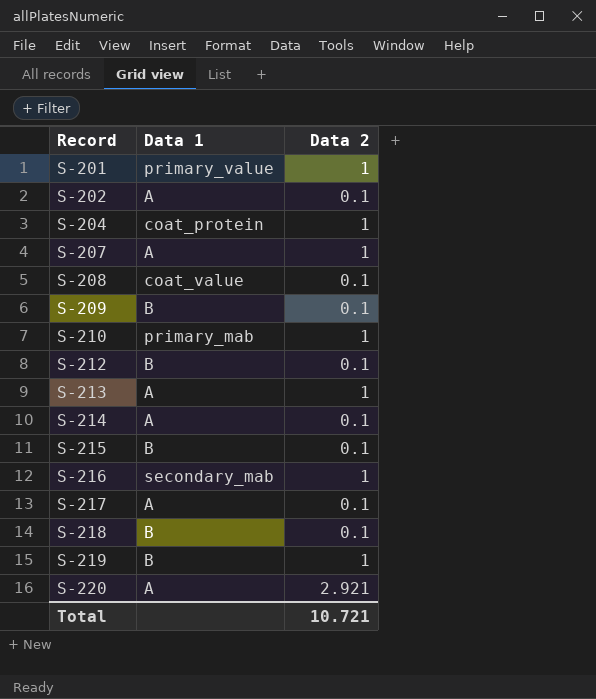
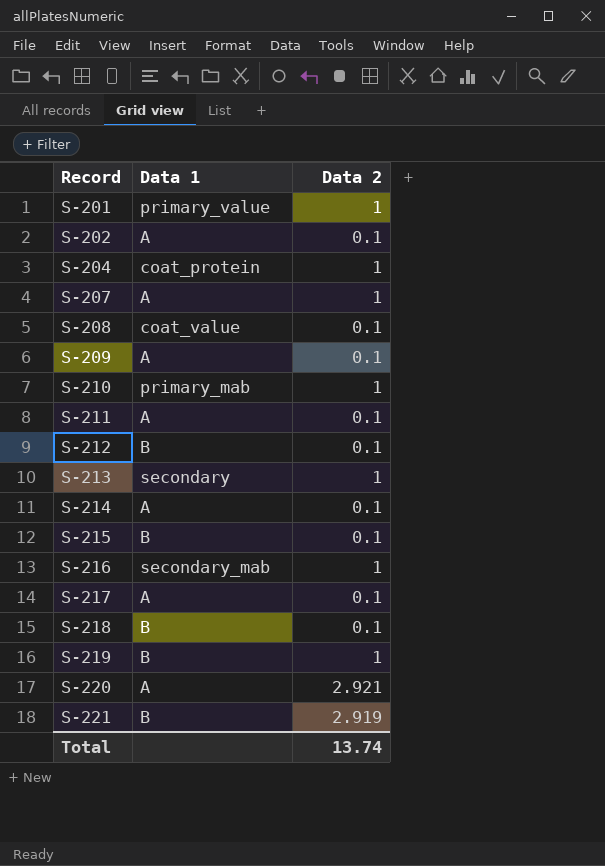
S-209 | Data 1: B -> A
row S-211: none -> A | 0.1
S-213 | Data 1: A -> secondary
row S-221: none -> B | 2.919
Total | Data 2: 10.721 -> 13.74

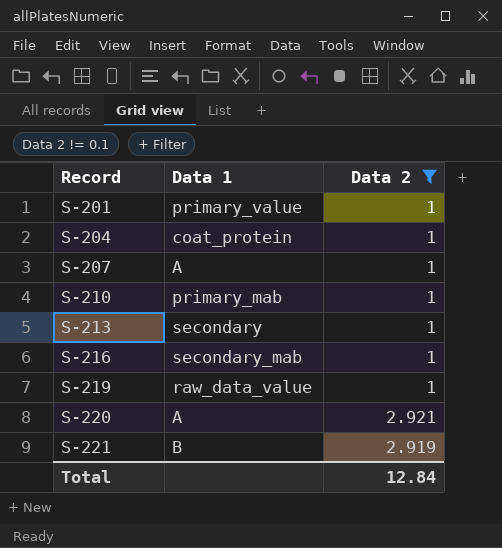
filter: none -> Data 2 != 0.1
S-219 | Data 1: B -> raw_data_value
Total | Data 2: 13.74 -> 12.84

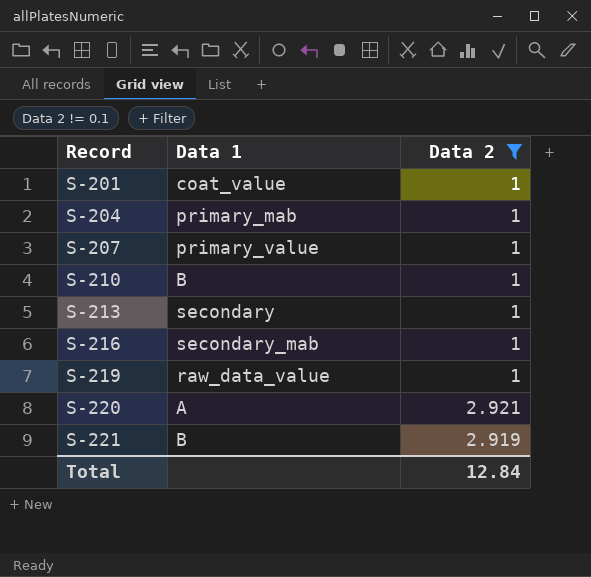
S-201 | Data 1: primary_value -> coat_value
S-204 | Data 1: coat_protein -> primary_mab
S-207 | Data 1: A -> primary_value
S-210 | Data 1: primary_mab -> B

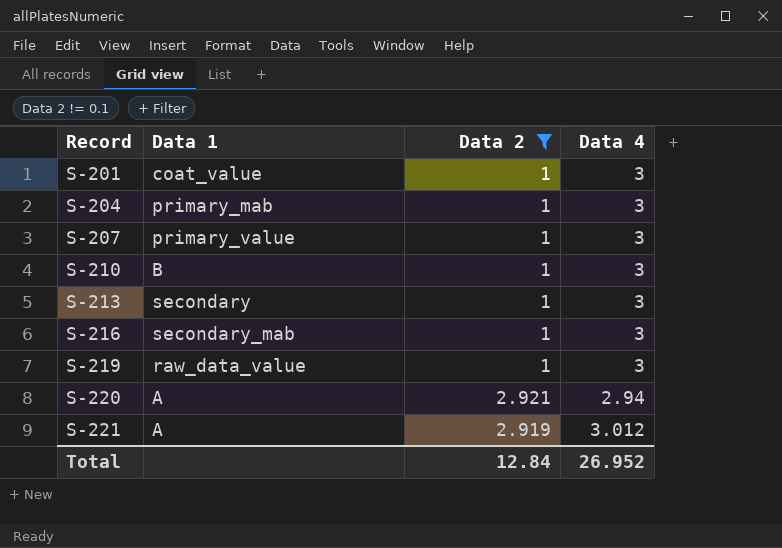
column Data 4 | position: none -> 4
S-221 | Data 1: B -> A

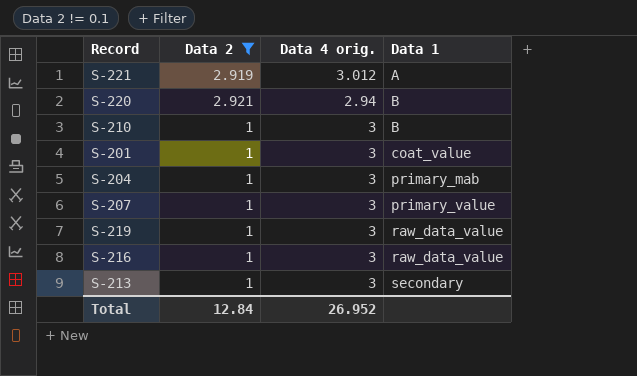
row order: Record ascending -> Data 1 ascending
column name: Data 4 -> Data 4 orig.
column Data 1 | position: 2 -> 4
S-220 | Data 1: A -> B
S-216 | Data 1: secondary_mab -> raw_data_value

